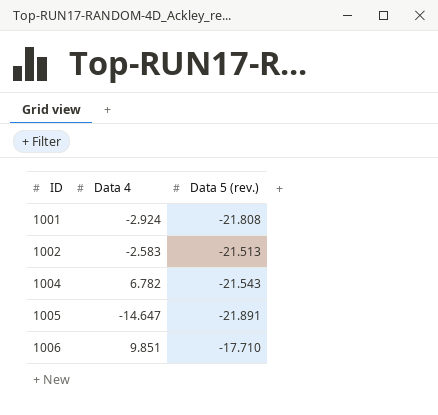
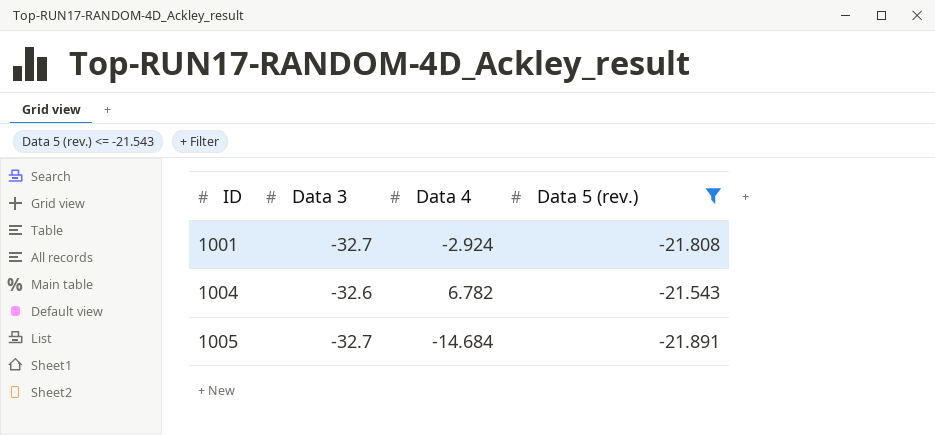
filter: none -> Data 5 (rev.) <= -21.543
column Data 3 | position: none -> 2
1005 | Data 4: -14.647 -> -14.684

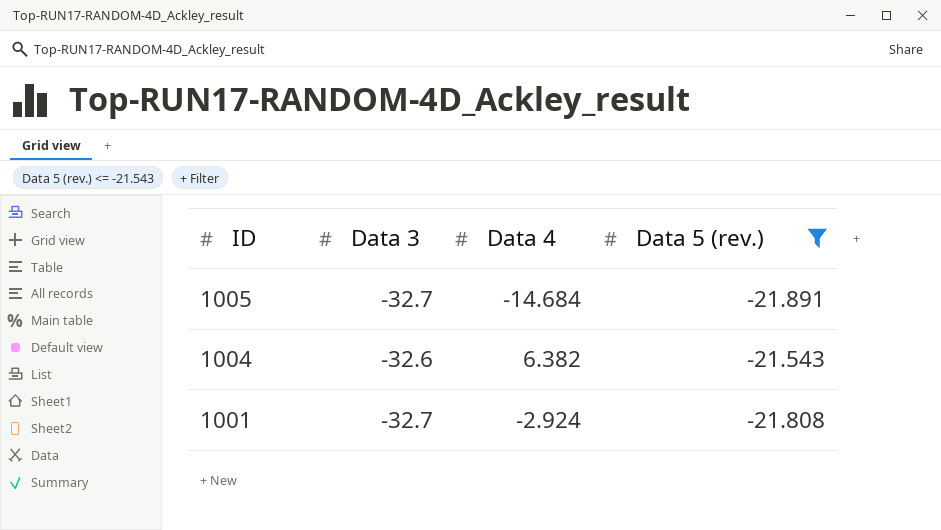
row order: ID ascending -> ID descending
1004 | Data 4: 6.782 -> 6.382

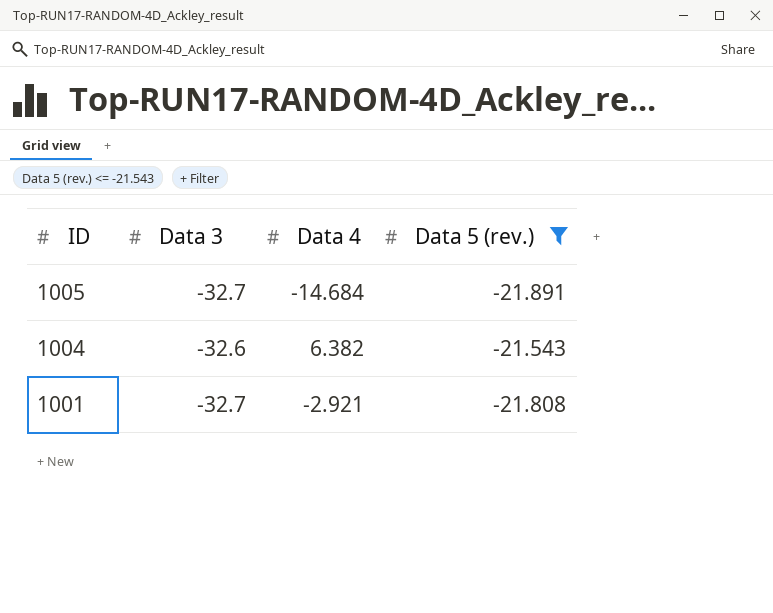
1001 | Data 4: -2.924 -> -2.921

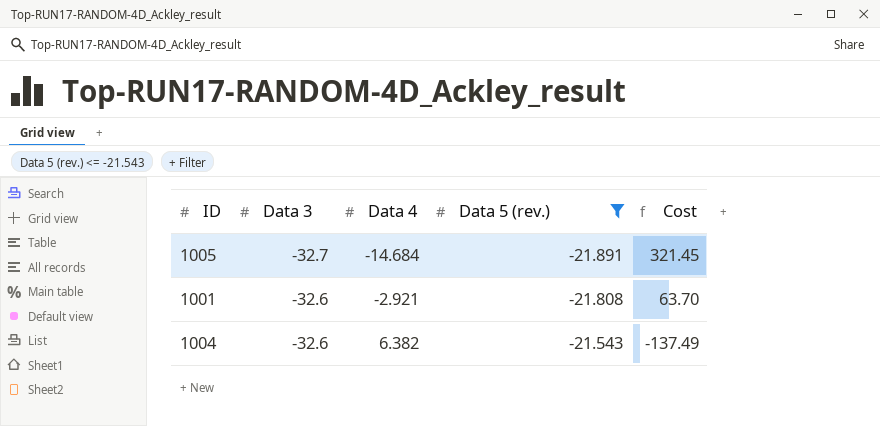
row order: ID descending -> Data 3 ascending
column Cost | formula: none -> [Data 4] * [Data 5 (rev.)]
1001 | Data 3: -32.7 -> -32.6

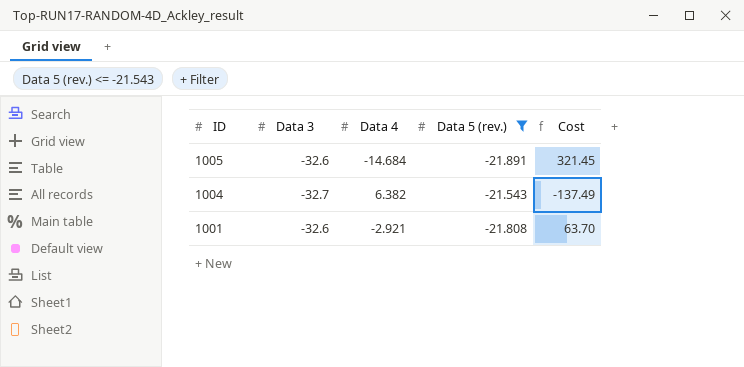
row order: Data 3 ascending -> ID descending
1005 | Data 3: -32.7 -> -32.6
1004 | Data 3: -32.6 -> -32.7

